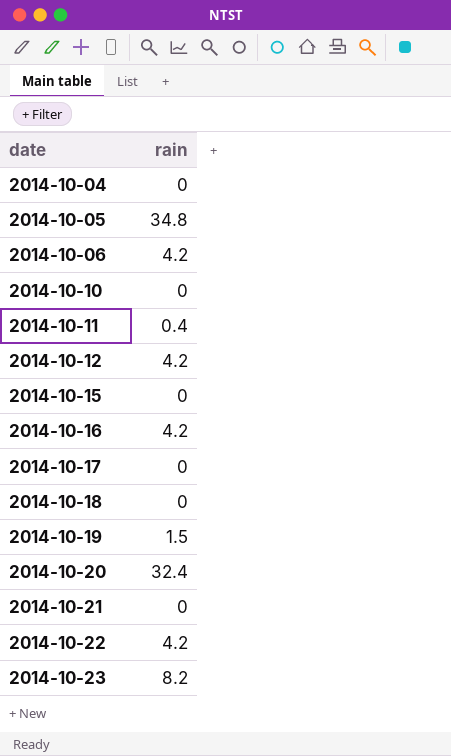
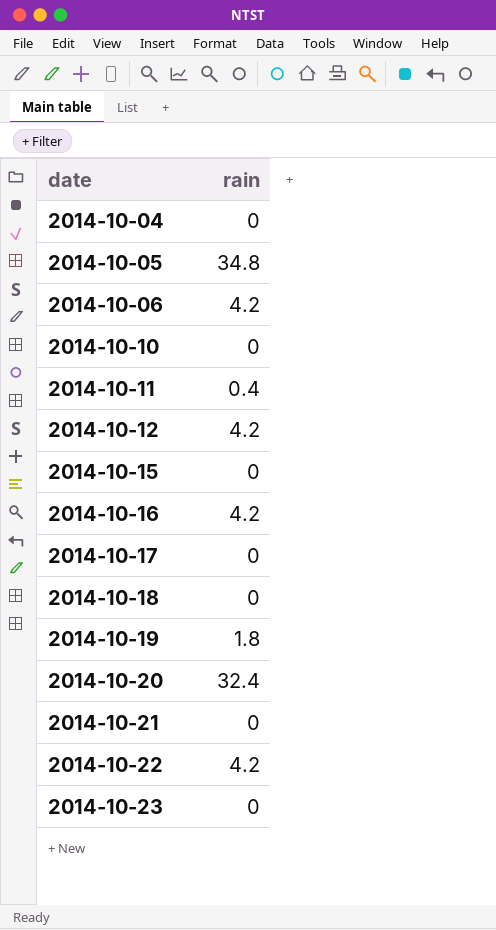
2014-10-19 | rain: 1.5 -> 1.8
2014-10-23 | rain: 8.2 -> 0

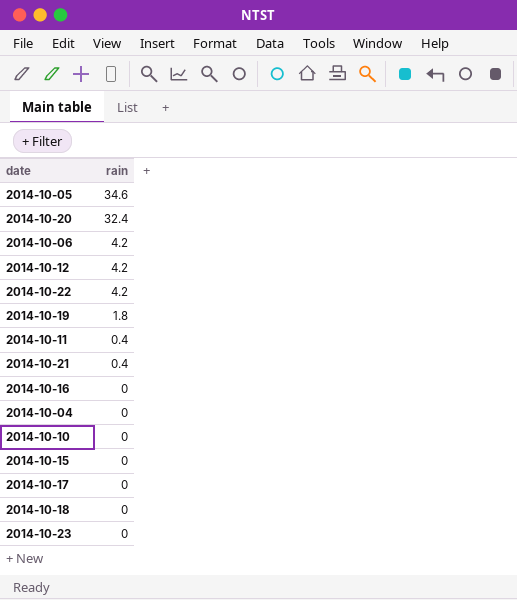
row order: date ascending -> rain descending
2014-10-05 | rain: 34.8 -> 34.6
2014-10-21 | rain: 0 -> 0.4
2014-10-16 | rain: 4.2 -> 0

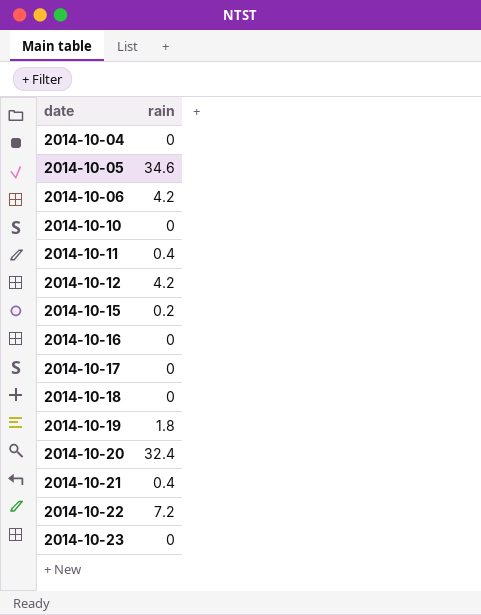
row order: rain descending -> date ascending
2014-10-15 | rain: 0 -> 0.2
2014-10-22 | rain: 4.2 -> 7.2

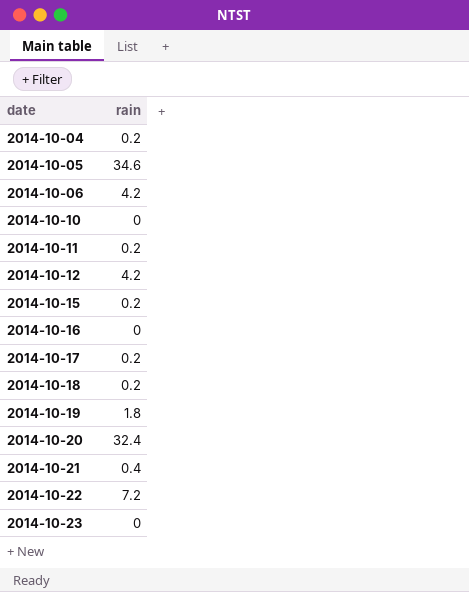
2014-10-04 | rain: 0 -> 0.2
2014-10-11 | rain: 0.4 -> 0.2
2014-10-17 | rain: 0 -> 0.2
2014-10-18 | rain: 0 -> 0.2

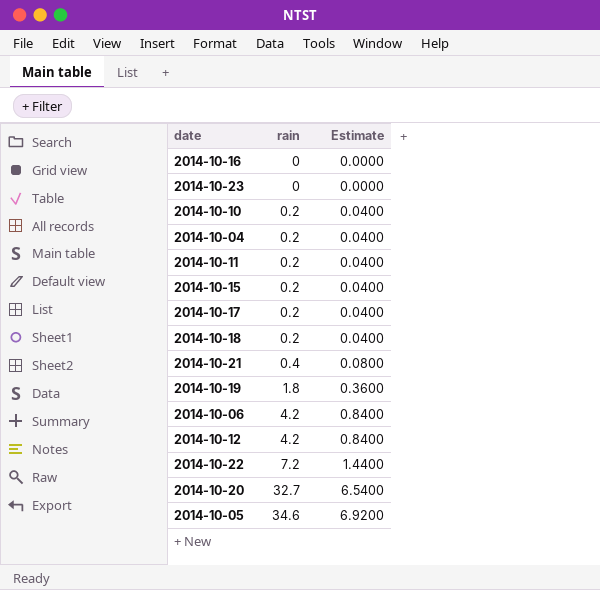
row order: date ascending -> rain ascending
column Estimate | formula: none -> [rain] * 0.2
2014-10-10 | rain: 0 -> 0.2
2014-10-20 | rain: 32.4 -> 32.7

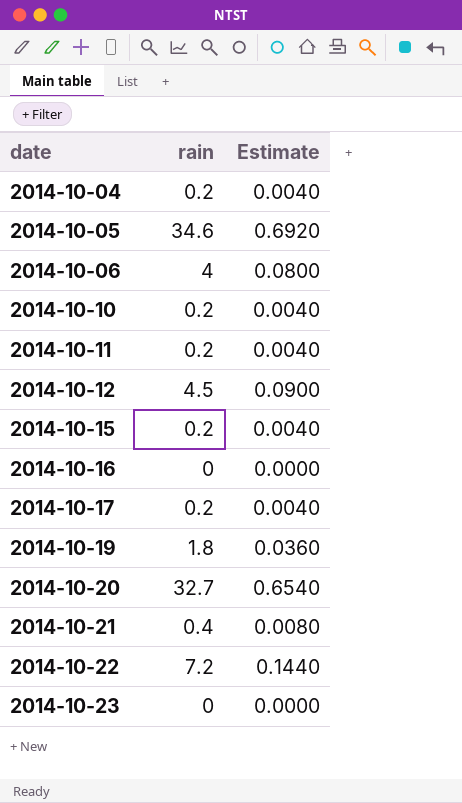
row order: rain ascending -> date ascending
column Estimate | formula: [rain] * 0.2 -> [rain] * 0.02
row 2014-10-18: 0.2 | 0.0400 -> none
2014-10-06 | rain: 4.2 -> 4
2014-10-12 | rain: 4.2 -> 4.5

